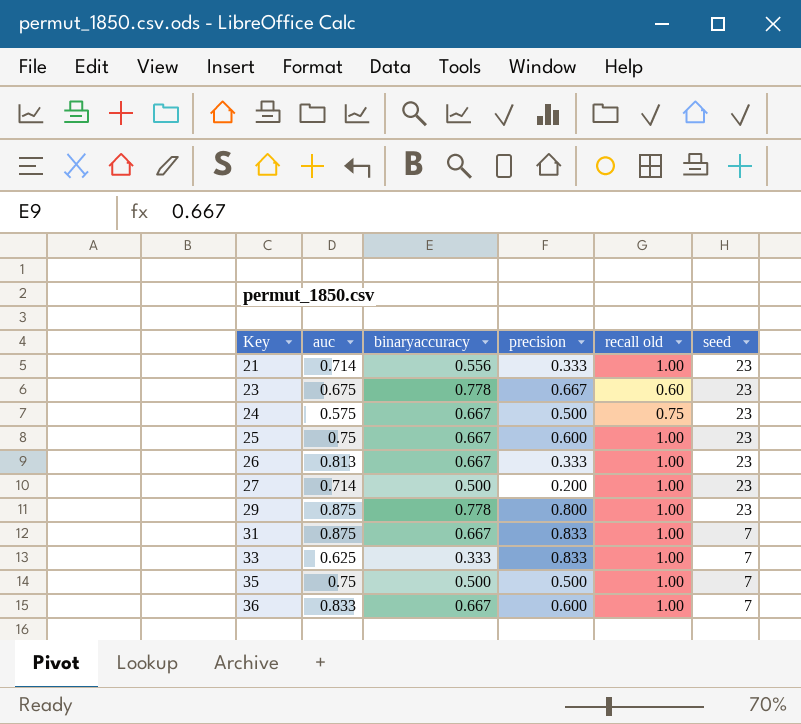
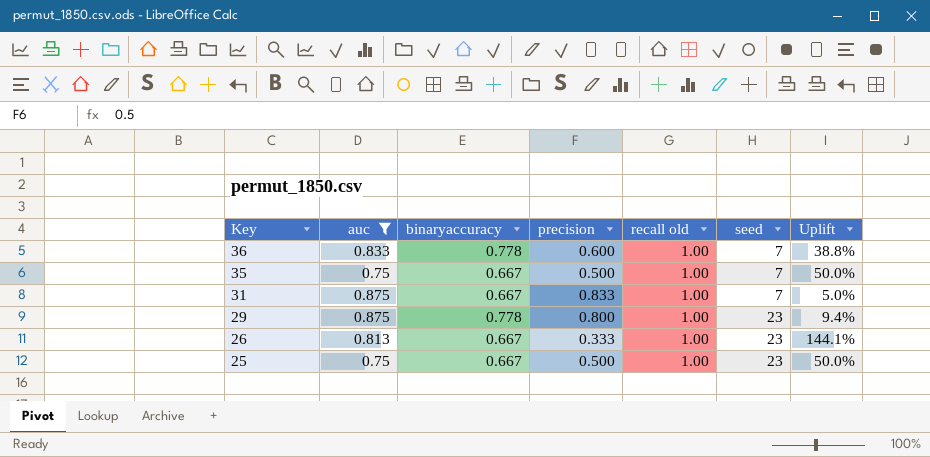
filter: none -> auc >= 0.75
row order: Key ascending -> Key descending
column Uplift | formula: none -> ([auc] - [precision]) / [precision]
36 | binaryaccuracy: 0.667 -> 0.778
35 | binaryaccuracy: 0.500 -> 0.667
25 | precision: 0.600 -> 0.500

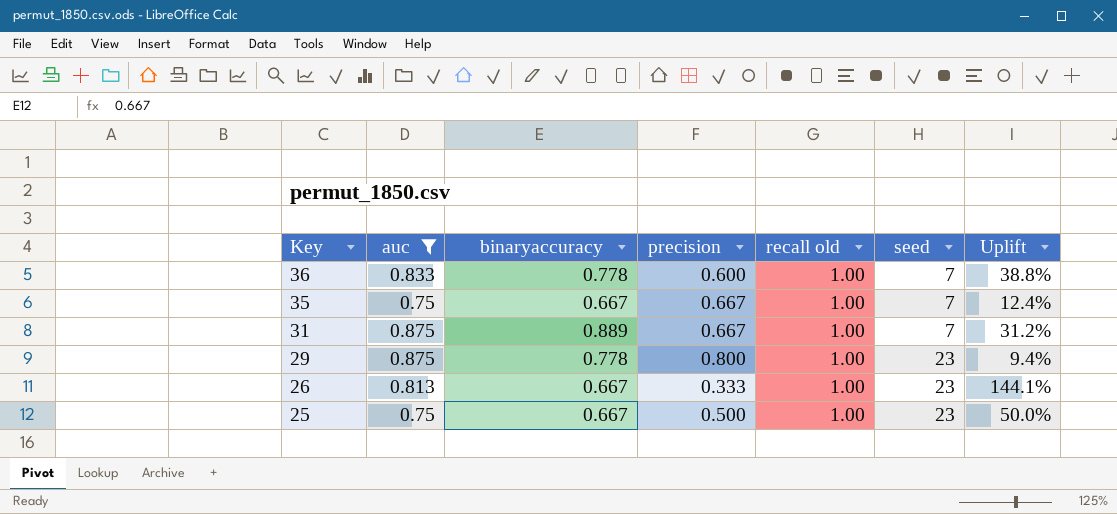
35 | precision: 0.500 -> 0.667
35 | Uplift: 50.0% -> 12.4%
31 | binaryaccuracy: 0.667 -> 0.889
31 | precision: 0.833 -> 0.667
31 | Uplift: 5.0% -> 31.2%

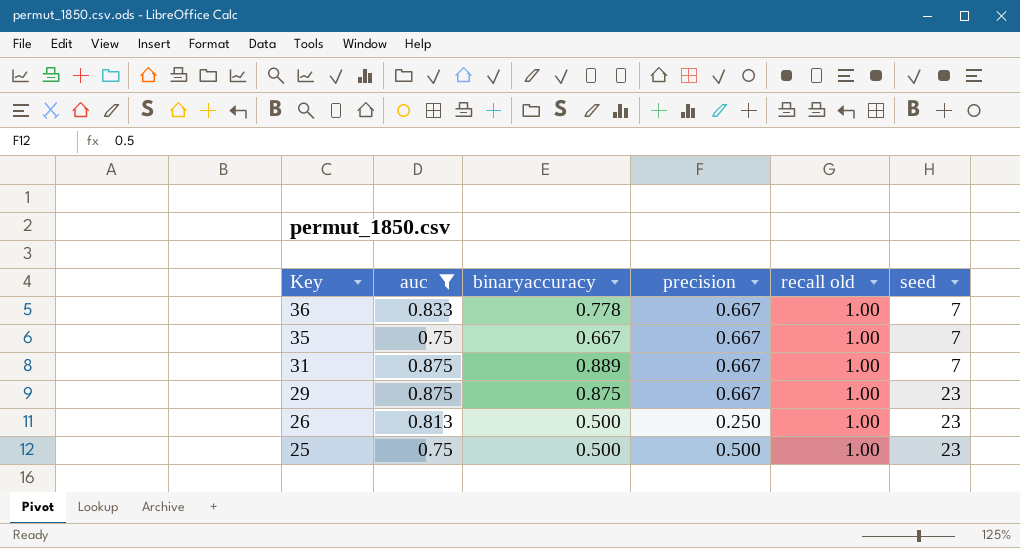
column Uplift | formula: ([auc] - [precision]) / [precision] -> none
36 | precision: 0.600 -> 0.667
29 | binaryaccuracy: 0.778 -> 0.875
29 | precision: 0.800 -> 0.667
26 | binaryaccuracy: 0.667 -> 0.500
26 | precision: 0.333 -> 0.250
25 | binaryaccuracy: 0.667 -> 0.500

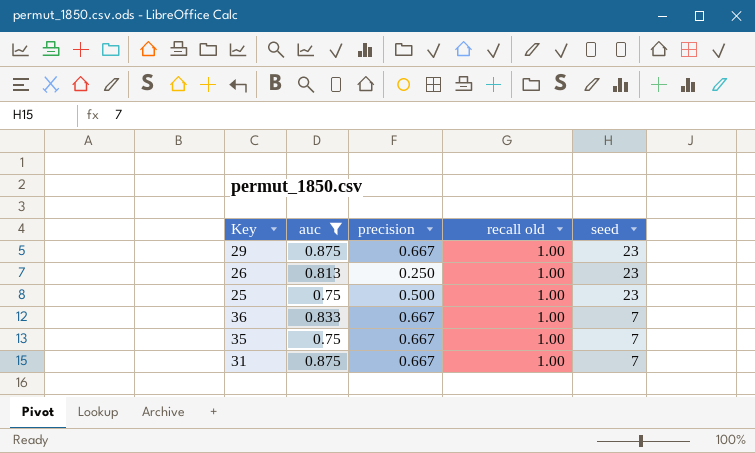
row order: Key descending -> seed descending
column binaryaccuracy | position: 3 -> none

